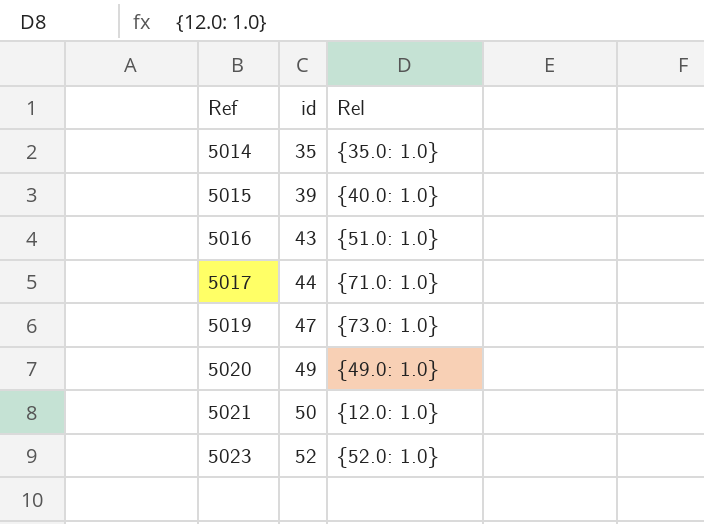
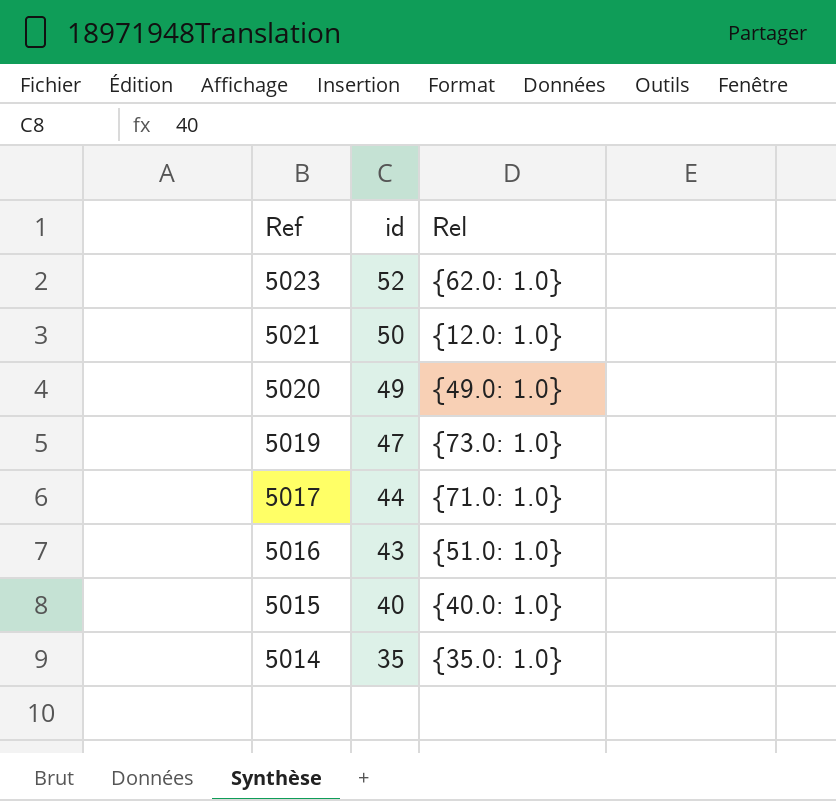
row order: Ref ascending -> Ref descending
5023 | Rel: {52.0: 1.0} -> {62.0: 1.0}
5015 | id: 39 -> 40

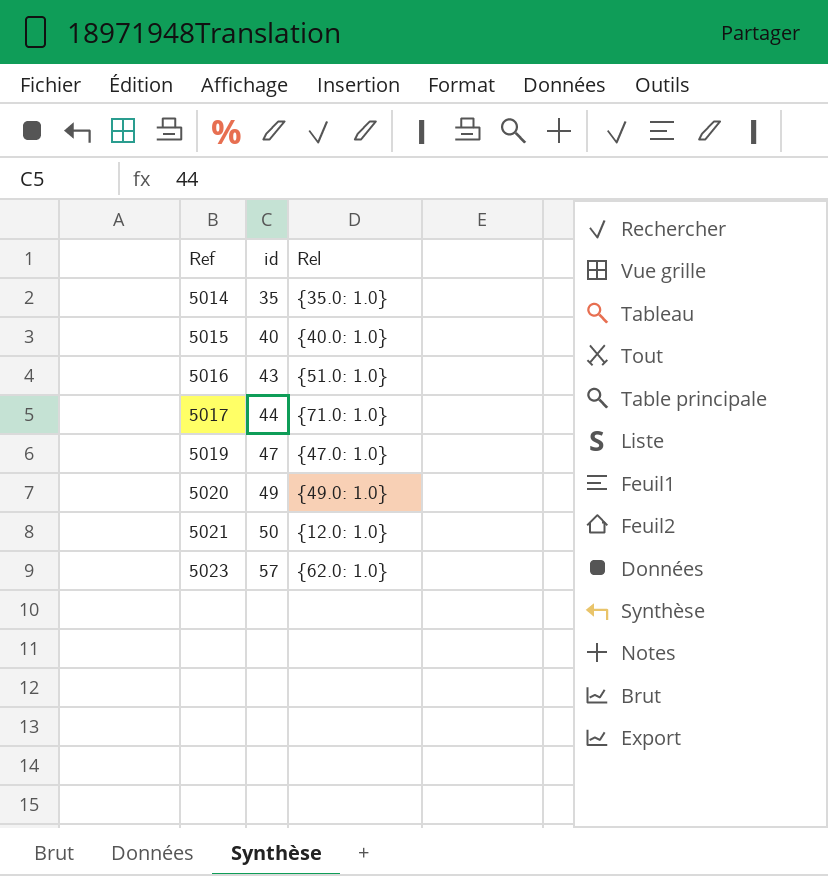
row order: Ref descending -> Ref ascending
5019 | Rel: {73.0: 1.0} -> {47.0: 1.0}
5023 | id: 52 -> 57

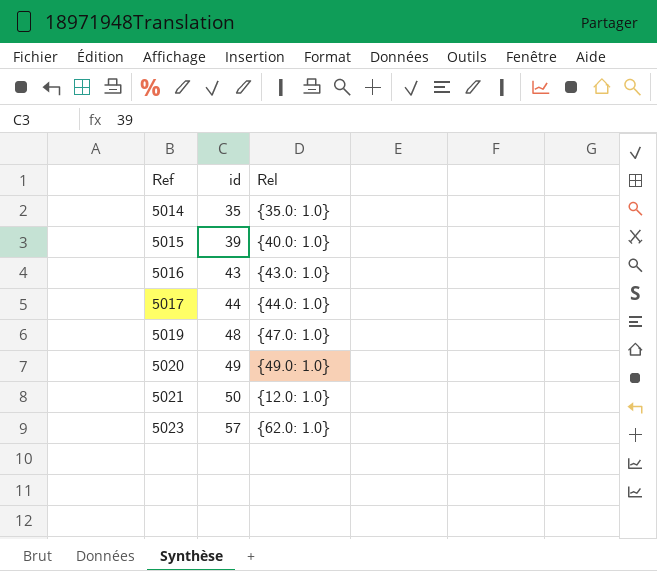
5015 | id: 40 -> 39
5016 | Rel: {51.0: 1.0} -> {43.0: 1.0}
5017 | Rel: {71.0: 1.0} -> {44.0: 1.0}
5019 | id: 47 -> 48

